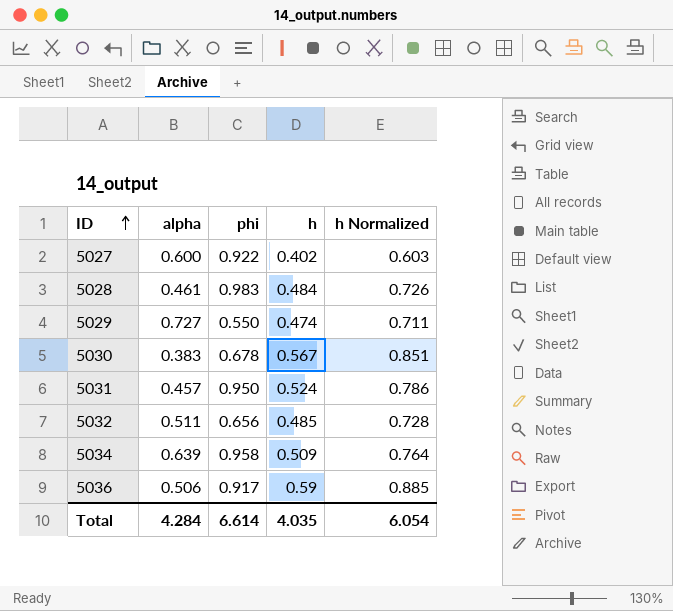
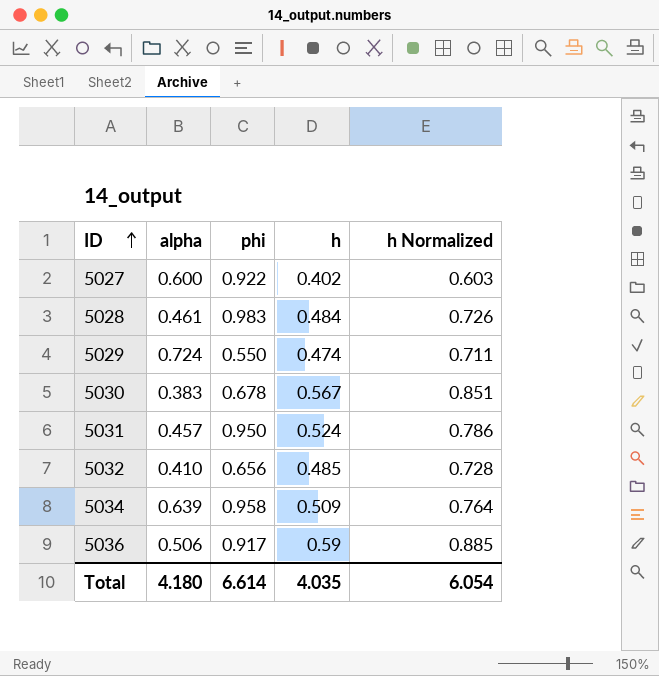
5029 | alpha: 0.727 -> 0.724
5032 | alpha: 0.511 -> 0.410
Total | alpha: 4.284 -> 4.180

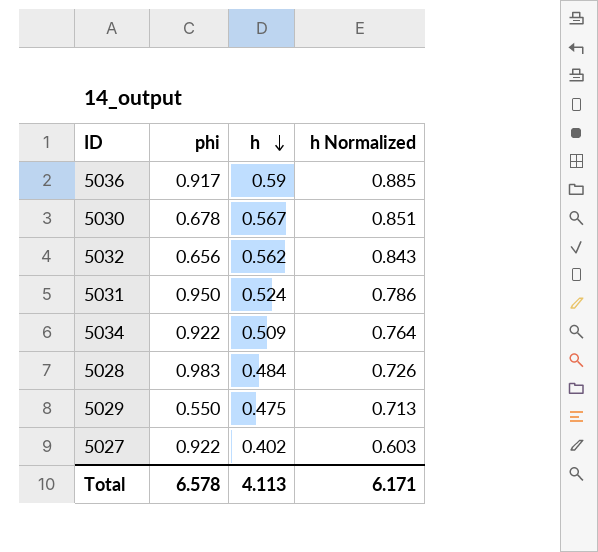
row order: ID ascending -> h descending
column alpha | position: 2 -> none
5032 | h: 0.485 -> 0.562
5032 | h Normalized: 0.728 -> 0.843
5034 | phi: 0.958 -> 0.922
5029 | h: 0.474 -> 0.475
5029 | h Normalized: 0.711 -> 0.713
Total | phi: 6.614 -> 6.578
Total | h: 4.035 -> 4.113
Total | h Normalized: 6.054 -> 6.171

